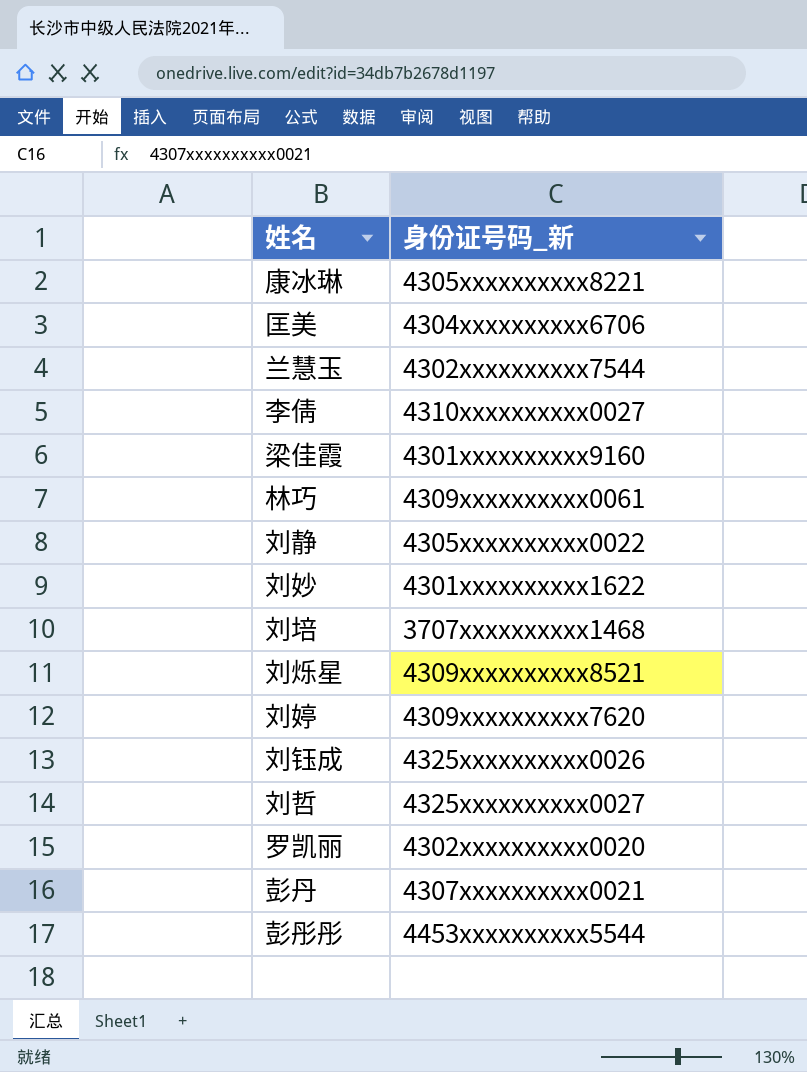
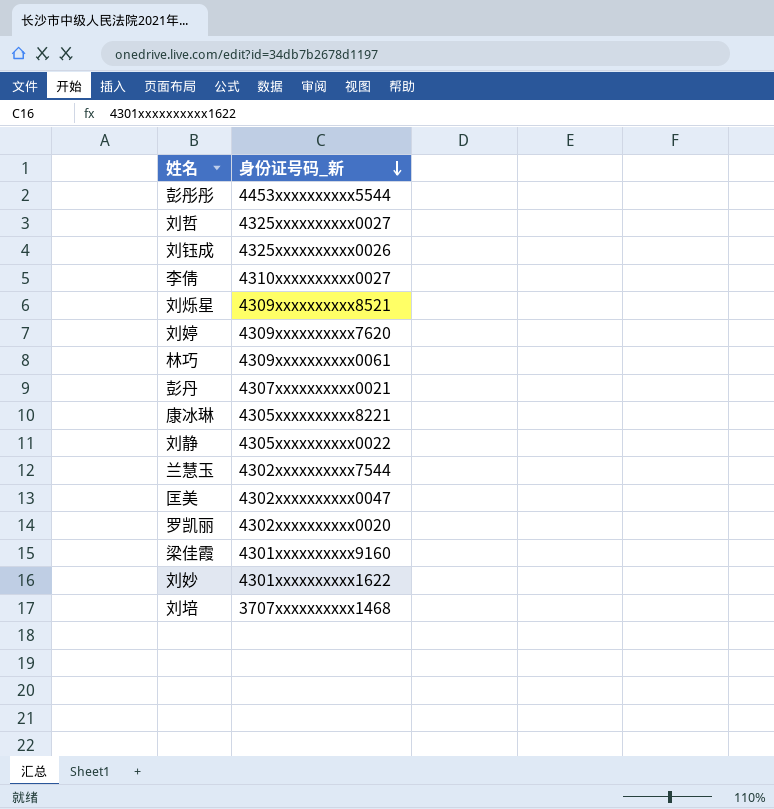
row order: none -> 身份证号码_新 descending
匡美 | 身份证号码_新: 4304xxxxxxxxxx6706 -> 4302xxxxxxxxxx0047

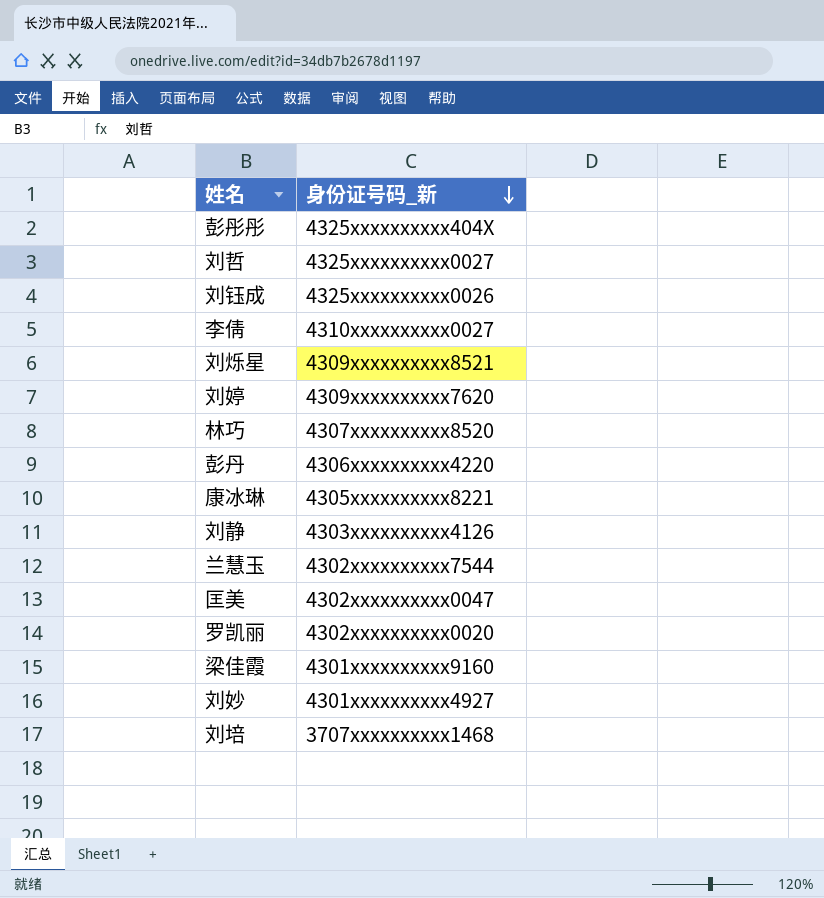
彭彤彤 | 身份证号码_新: 4453xxxxxxxxxx5544 -> 4325xxxxxxxxxx404X
林巧 | 身份证号码_新: 4309xxxxxxxxxx0061 -> 4307xxxxxxxxxx8520
彭丹 | 身份证号码_新: 4307xxxxxxxxxx0021 -> 4306xxxxxxxxxx4220
刘静 | 身份证号码_新: 4305xxxxxxxxxx0022 -> 4303xxxxxxxxxx4126
刘妙 | 身份证号码_新: 4301xxxxxxxxxx1622 -> 4301xxxxxxxxxx4927

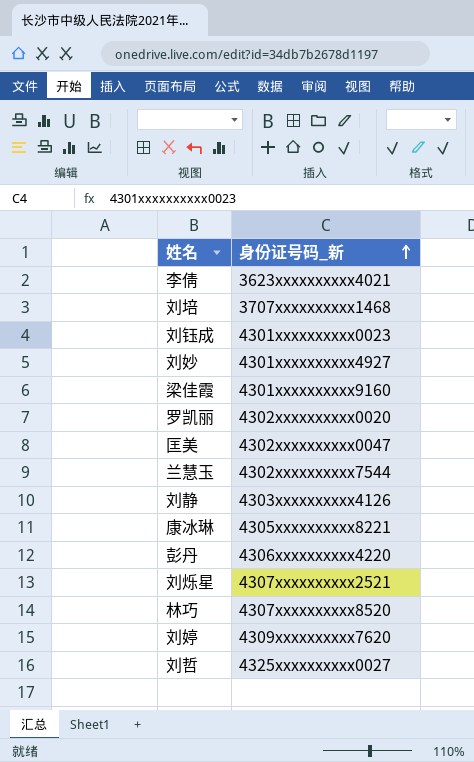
row order: 身份证号码_新 descending -> 身份证号码_新 ascending
row 彭彤彤: 4325xxxxxxxxxx404X -> none
李倩 | 身份证号码_新: 4310xxxxxxxxxx0027 -> 3623xxxxxxxxxx4021
刘钰成 | 身份证号码_新: 4325xxxxxxxxxx0026 -> 4301xxxxxxxxxx0023
刘烁星 | 身份证号码_新: 4309xxxxxxxxxx8521 -> 4307xxxxxxxxxx2521

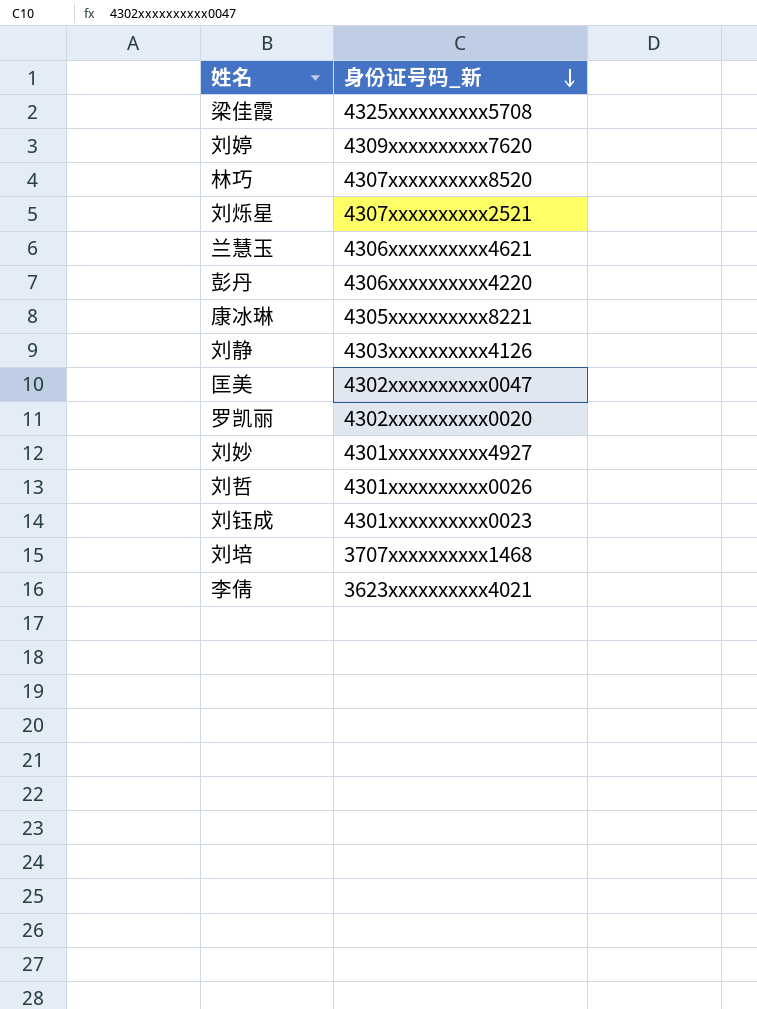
row order: 身份证号码_新 ascending -> 身份证号码_新 descending
梁佳霞 | 身份证号码_新: 4301xxxxxxxxxx9160 -> 4325xxxxxxxxxx5708
兰慧玉 | 身份证号码_新: 4302xxxxxxxxxx7544 -> 4306xxxxxxxxxx4621
刘哲 | 身份证号码_新: 4325xxxxxxxxxx0027 -> 4301xxxxxxxxxx0026

